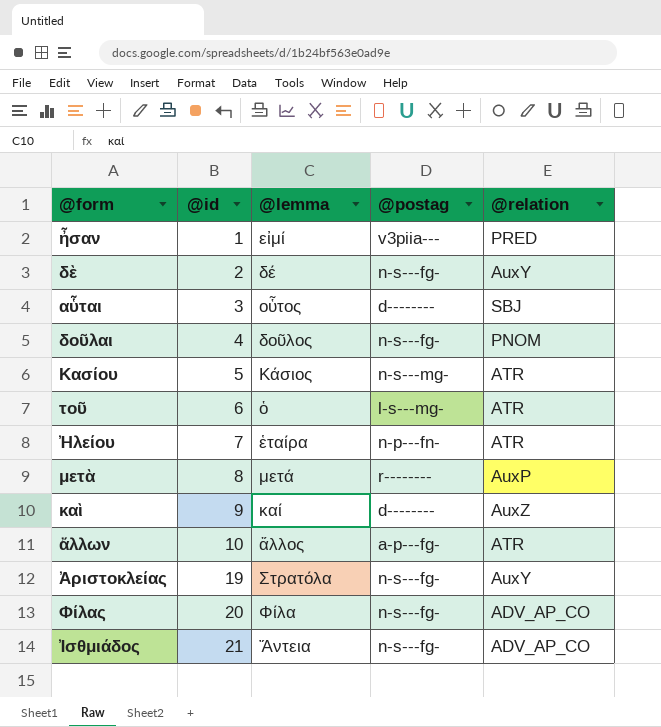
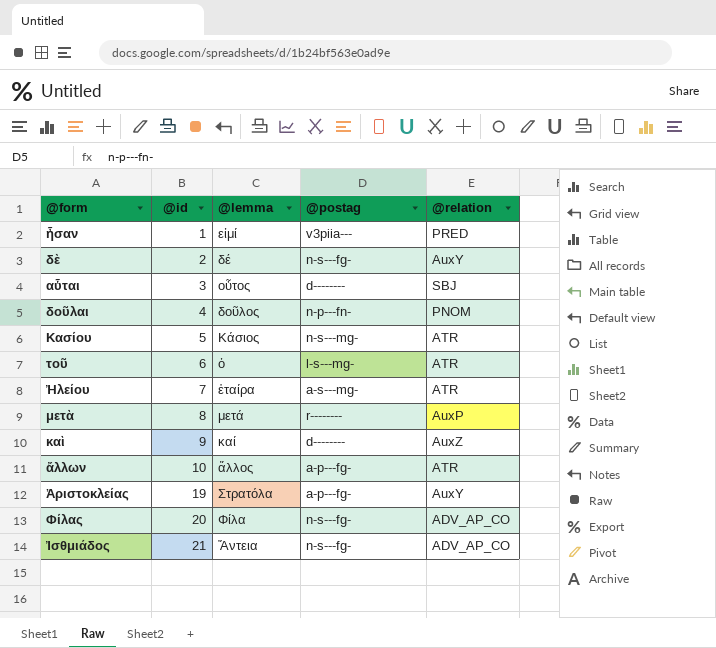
δοῦλαι | @postag: n-s---fg- -> n-p---fn-
Ἠλείου | @postag: n-p---fn- -> a-s---mg-
Ἀριστοκλείας | @postag: n-s---fg- -> a-p---fg-

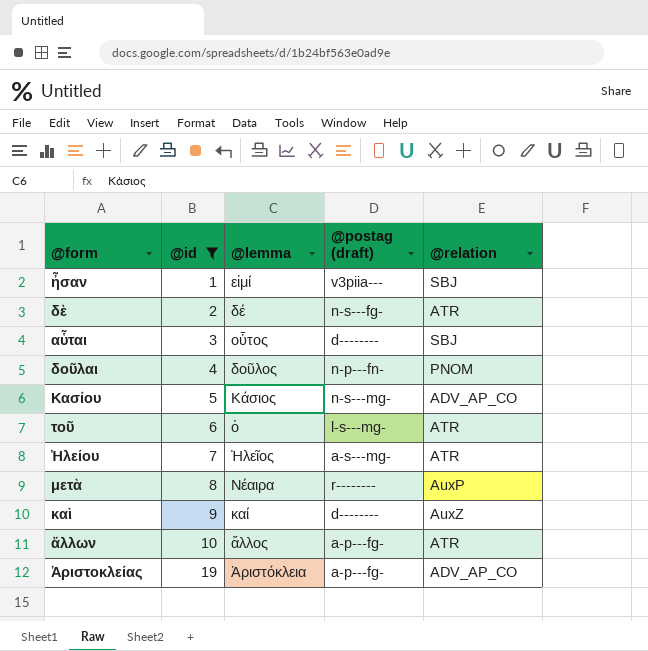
filter: none -> @id <= 19
column name: @postag -> @postag (draft)
ἦσαν | @relation: PRED -> SBJ
δὲ | @relation: AuxY -> ATR
Κασίου | @relation: ATR -> ADV_AP_CO
Ἠλείου | @lemma: ἑταίρα -> Ἠλεῖος
μετὰ | @lemma: μετά -> Νέαιρα
Ἀριστοκλείας | @lemma: Στρατόλα -> Ἀριστόκλεια
Ἀριστοκλείας | @relation: AuxY -> ADV_AP_CO

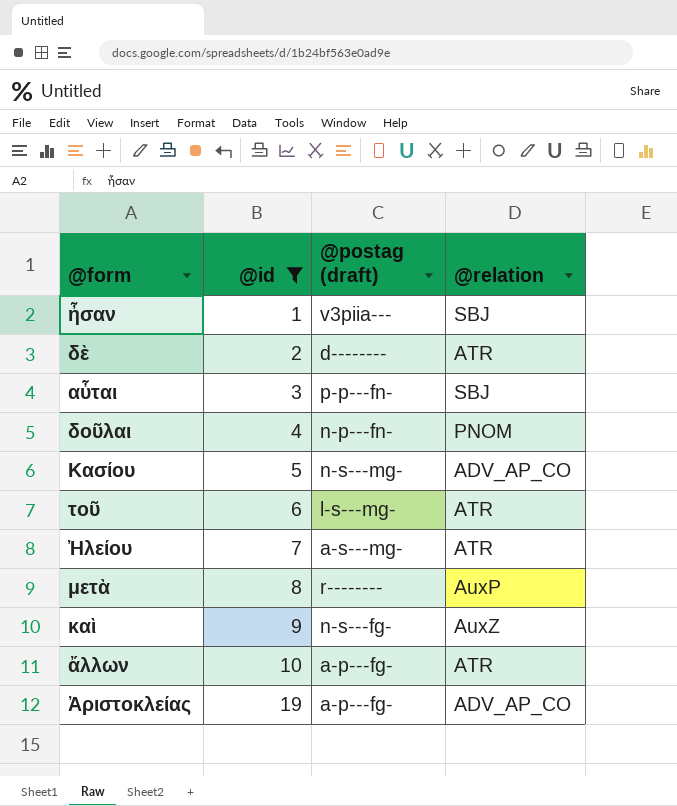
column @lemma | position: 3 -> none
δὲ | @postag (draft): n-s---fg- -> d--------
αὗται | @postag (draft): d-------- -> p-p---fn-
καὶ | @postag (draft): d-------- -> n-s---fg-

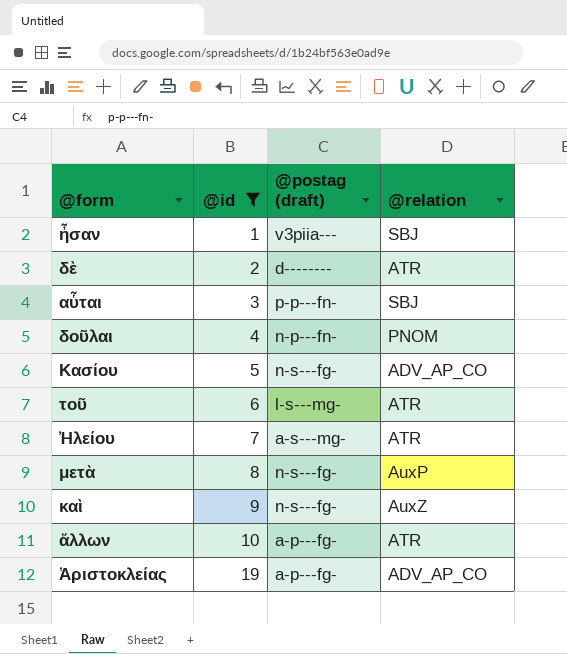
Κασίου | @postag (draft): n-s---mg- -> n-s---fg-
μετὰ | @postag (draft): r-------- -> n-s---fg-

